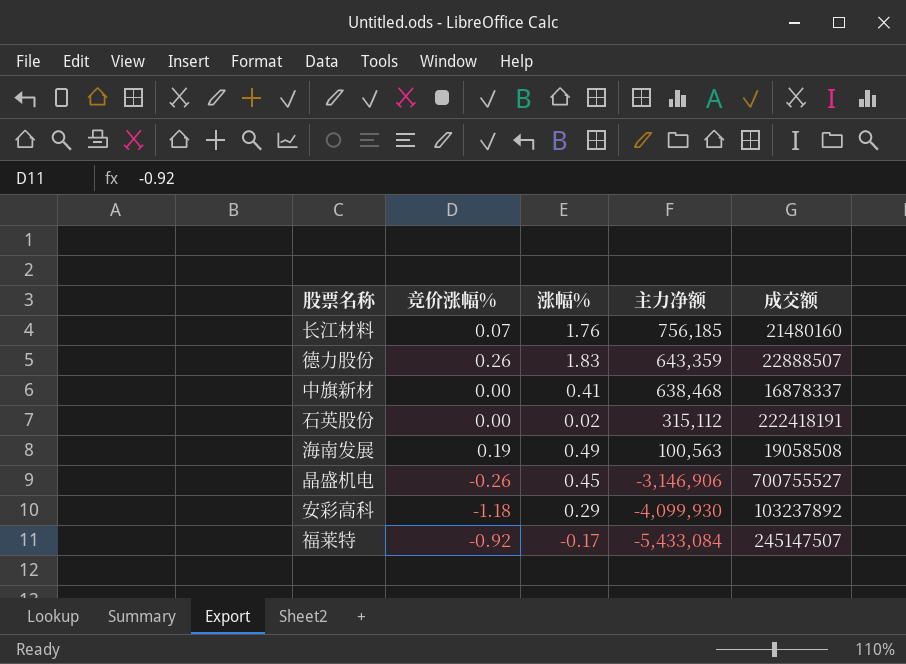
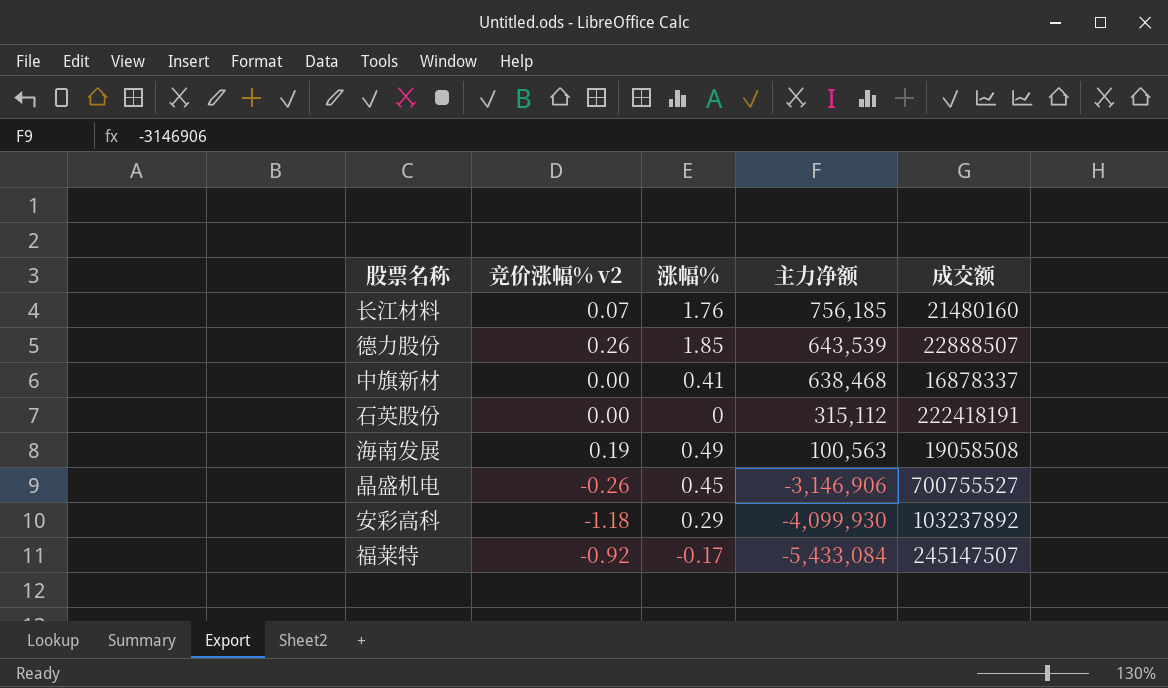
column name: 竞价涨幅% -> 竞价涨幅% v2
德力股份 | 涨幅%: 1.83 -> 1.85
德力股份 | 主力净额: 643,359 -> 643,539
石英股份 | 涨幅%: 0.02 -> 0

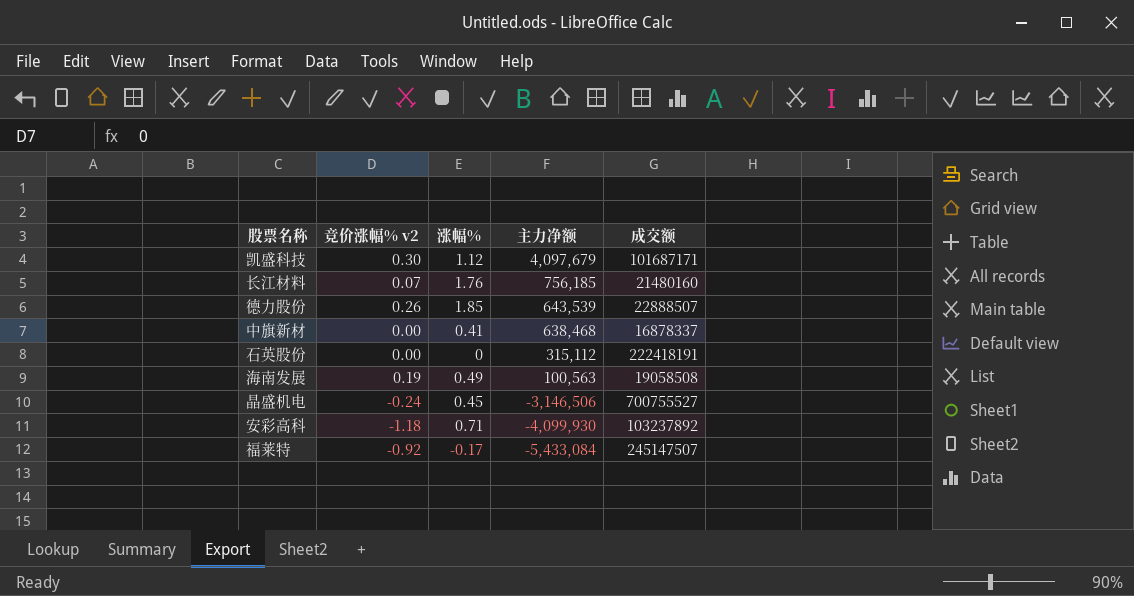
row 凯盛科技: none -> 0.30 | 1.12 | 4,097,679 | 101687171
晶盛机电 | 竞价涨幅% v2: -0.26 -> -0.24
晶盛机电 | 主力净额: -3,146,906 -> -3,146,506
安彩高科 | 涨幅%: 0.29 -> 0.71

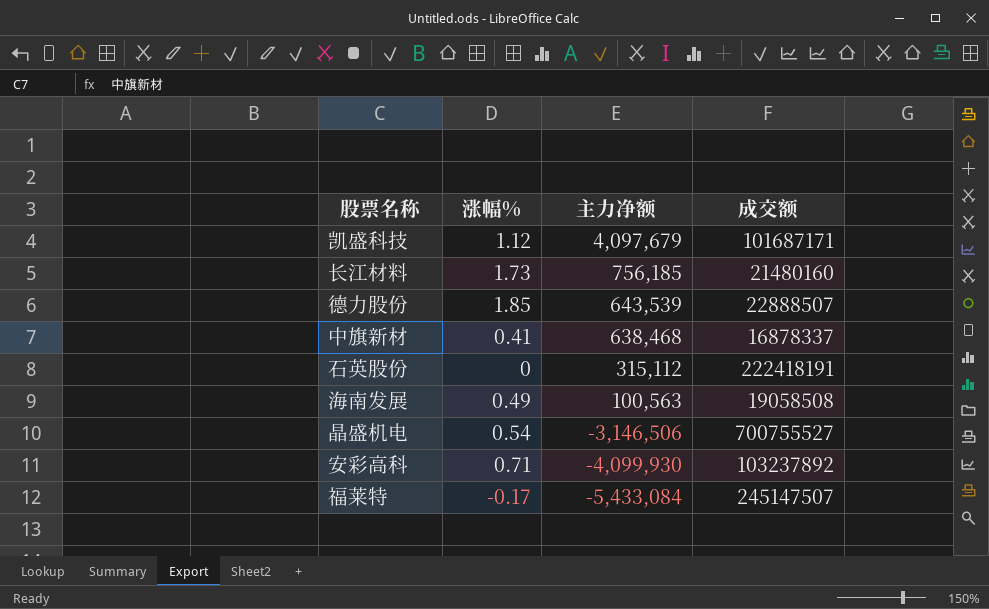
column 竞价涨幅% v2 | position: 2 -> none
长江材料 | 涨幅%: 1.76 -> 1.73
晶盛机电 | 涨幅%: 0.45 -> 0.54

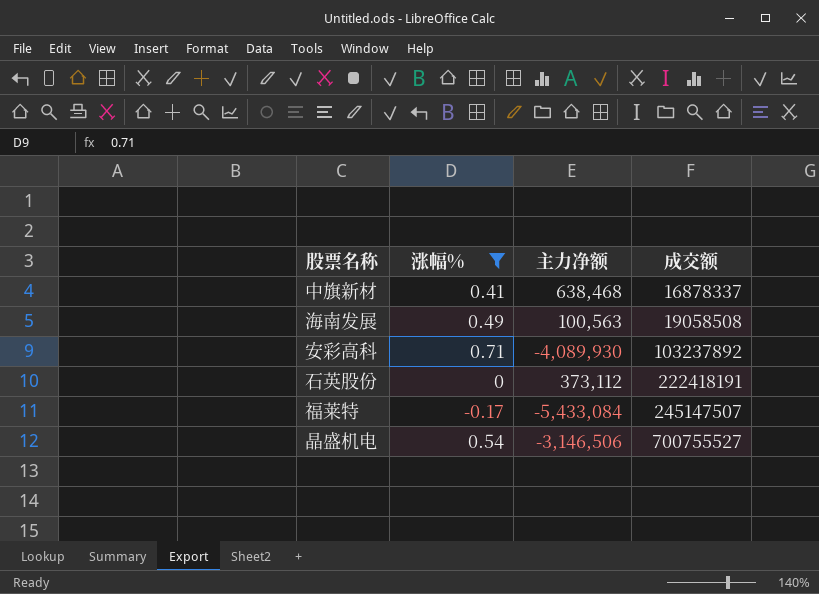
filter: none -> 涨幅% <= 0.71
row order: 主力净额 descending -> 成交额 ascending
安彩高科 | 主力净额: -4,099,930 -> -4,089,930
石英股份 | 主力净额: 315,112 -> 373,112

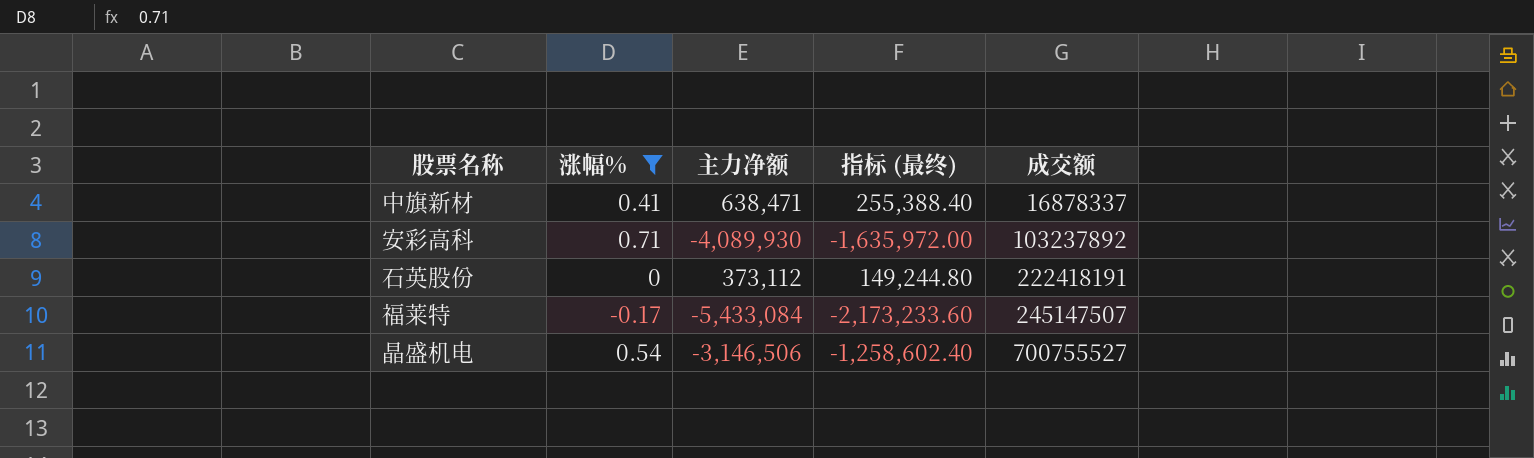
column 指标 (最终) | formula: none -> [主力净额] * 0.4
row 海南发展: 0.49 | 100,563 | 19058508 -> none
中旗新材 | 主力净额: 638,468 -> 638,471

